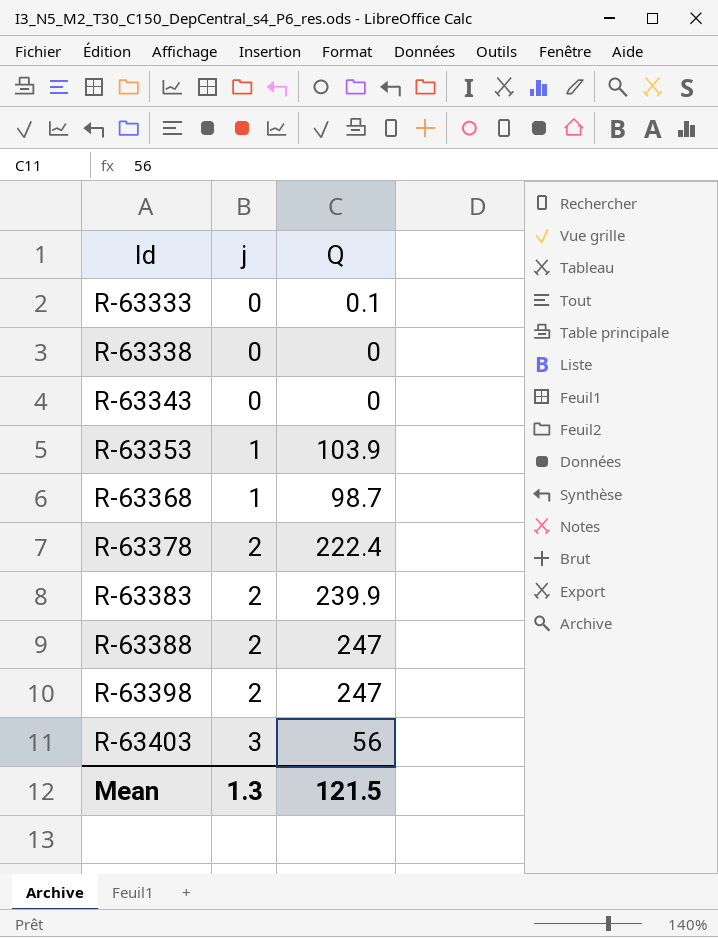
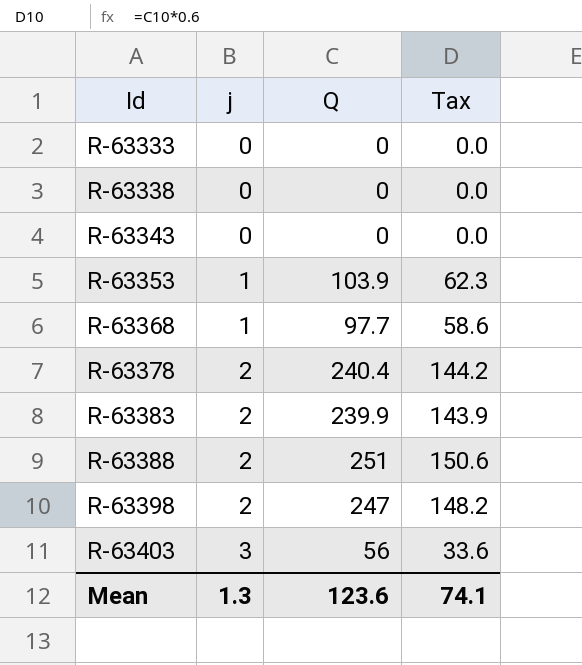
column Tax | formula: none -> [Q] * 0.6
R-63333 | Q: 0.1 -> 0
R-63368 | Q: 98.7 -> 97.7
R-63378 | Q: 222.4 -> 240.4
R-63388 | Q: 247 -> 251
Mean | Q: 121.5 -> 123.6

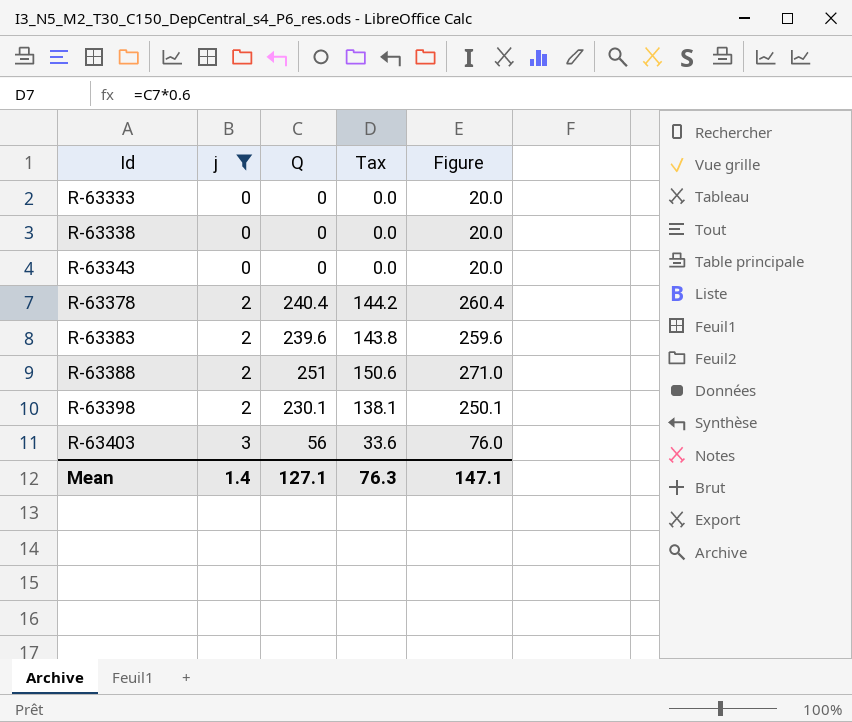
filter: none -> j != 1
column Figure | formula: none -> [Q] + 20
R-63383 | Q: 239.9 -> 239.6
R-63383 | Tax: 143.9 -> 143.8
R-63398 | Q: 247 -> 230.1
R-63398 | Tax: 148.2 -> 138.1
Mean | j: 1.3 -> 1.4
Mean | Q: 123.6 -> 127.1
Mean | Tax: 74.1 -> 76.3

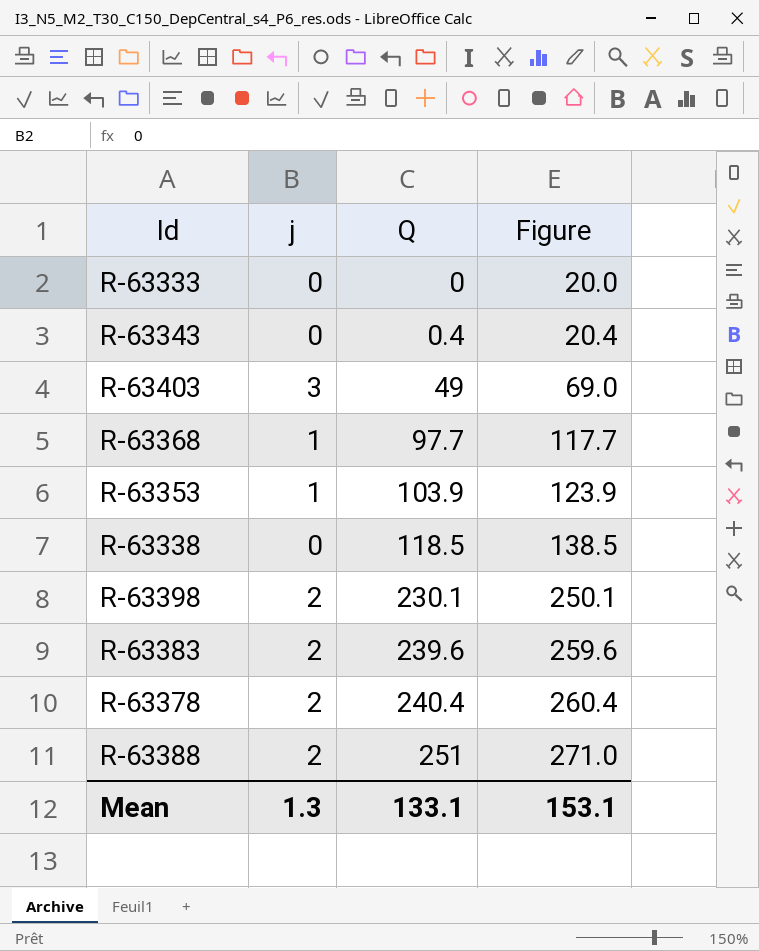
filter: j != 1 -> none
row order: Id ascending -> Q ascending
column Tax | formula: [Q] * 0.6 -> none
R-63343 | Q: 0 -> 0.4
R-63343 | Figure: 20.0 -> 20.4
R-63403 | Q: 56 -> 49
R-63403 | Figure: 76.0 -> 69.0
R-63338 | Q: 0 -> 118.5
R-63338 | Figure: 20.0 -> 138.5
Mean | j: 1.4 -> 1.3
Mean | Q: 127.1 -> 133.1
Mean | Figure: 147.1 -> 153.1

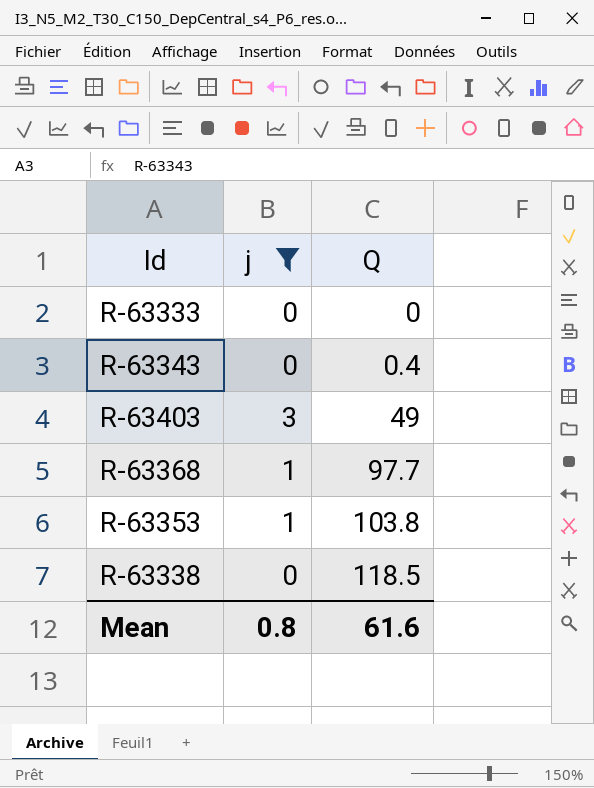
filter: none -> j != 2
column Figure | formula: [Q] + 20 -> none
R-63353 | Q: 103.9 -> 103.8
Mean | j: 1.3 -> 0.8
Mean | Q: 133.1 -> 61.6

